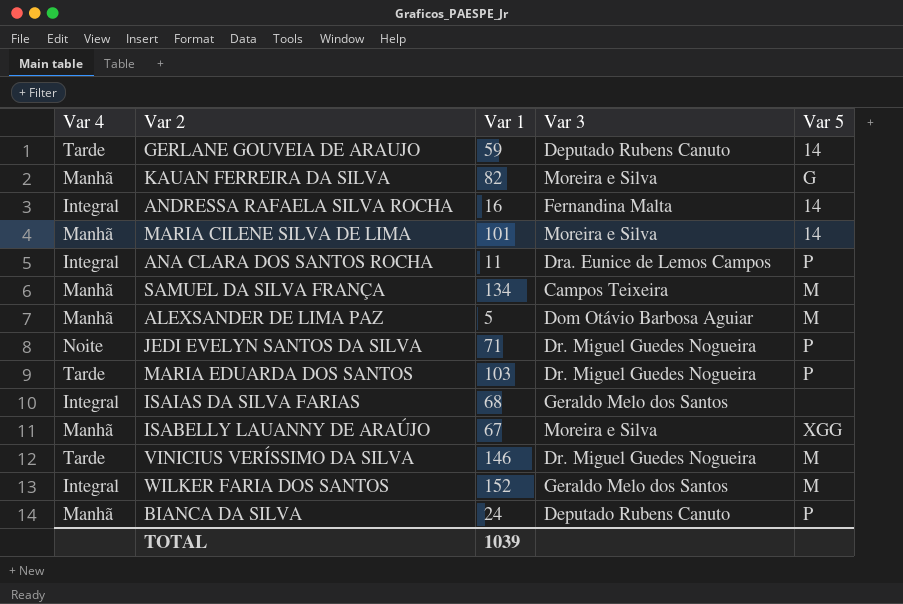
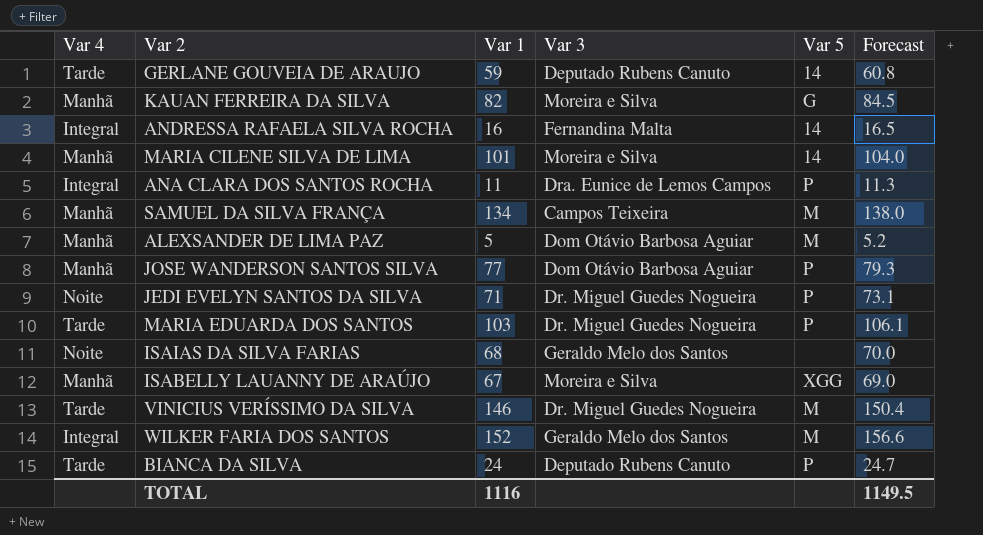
column Forecast | formula: none -> [Var 1] * 1.03
row JOSE WANDERSON SANTOS SILVA: none -> Manhã | 77 | Dom Otávio Barbosa Aguiar | P | 79.3
ISAIAS DA SILVA FARIAS | Var 4: Integral -> Noite
BIANCA DA SILVA | Var 4: Manhã -> Tarde
TOTAL | Var 1: 1039 -> 1116

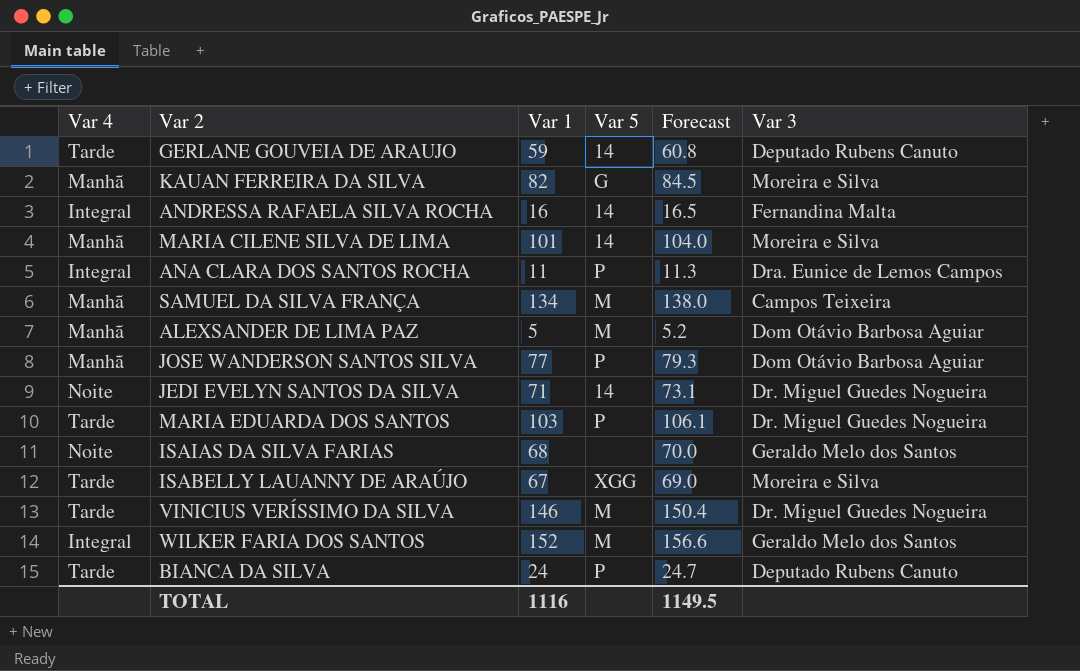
column Var 3 | position: 4 -> 6
JEDI EVELYN SANTOS DA SILVA | Var 5: P -> 14
ISABELLY LAUANNY DE ARAÚJO | Var 4: Manhã -> Tarde

